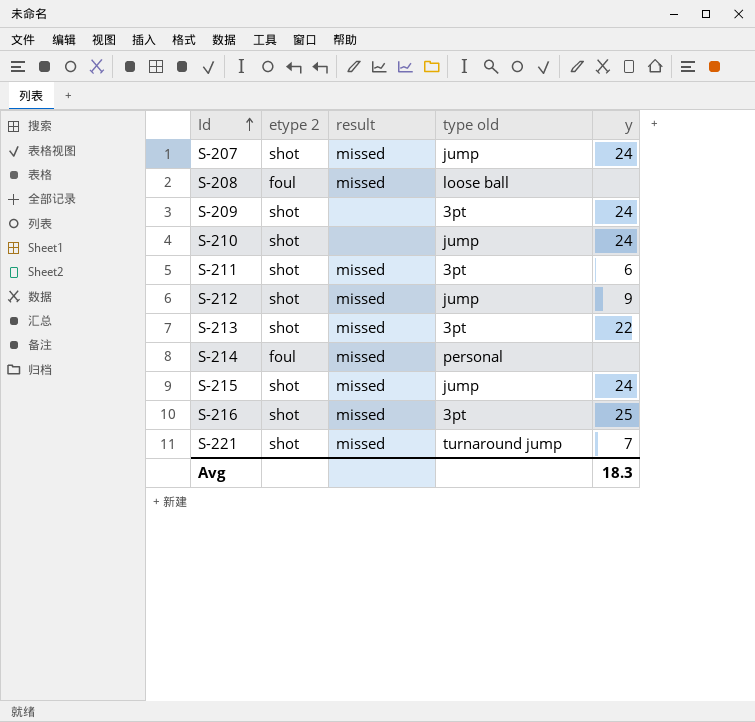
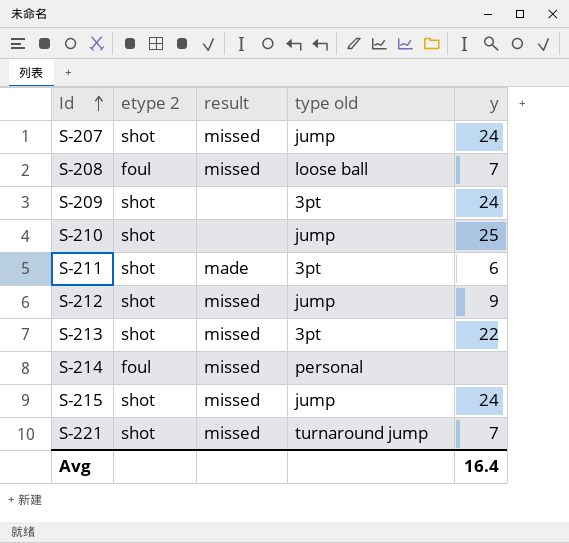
row S-216: shot | missed | 3pt | 25 -> none
S-208 | y: none -> 7
S-210 | y: 24 -> 25
S-211 | result: missed -> made
Avg | y: 18.3 -> 16.4

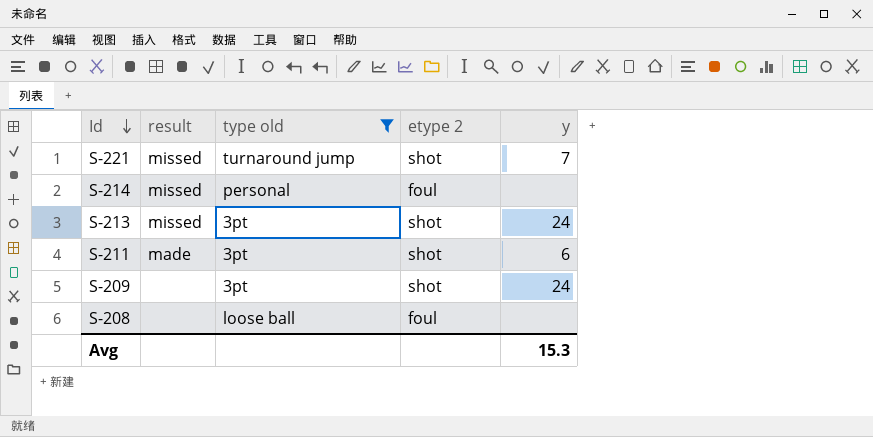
filter: none -> type old != jump
row order: Id ascending -> Id descending
column etype 2 | position: 2 -> 4
S-213 | y: 22 -> 24
S-208 | result: missed -> none
S-208 | y: 7 -> none
Avg | y: 16.4 -> 15.3

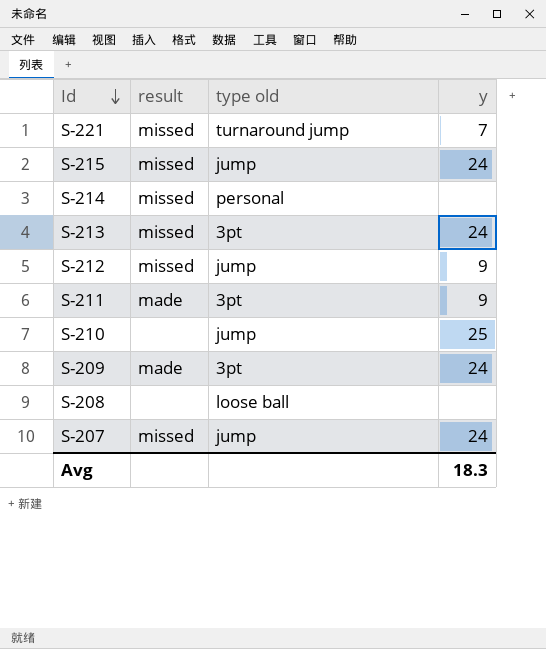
filter: type old != jump -> none
column etype 2 | position: 4 -> none
S-211 | y: 6 -> 9
S-209 | result: none -> made
Avg | y: 15.3 -> 18.3

